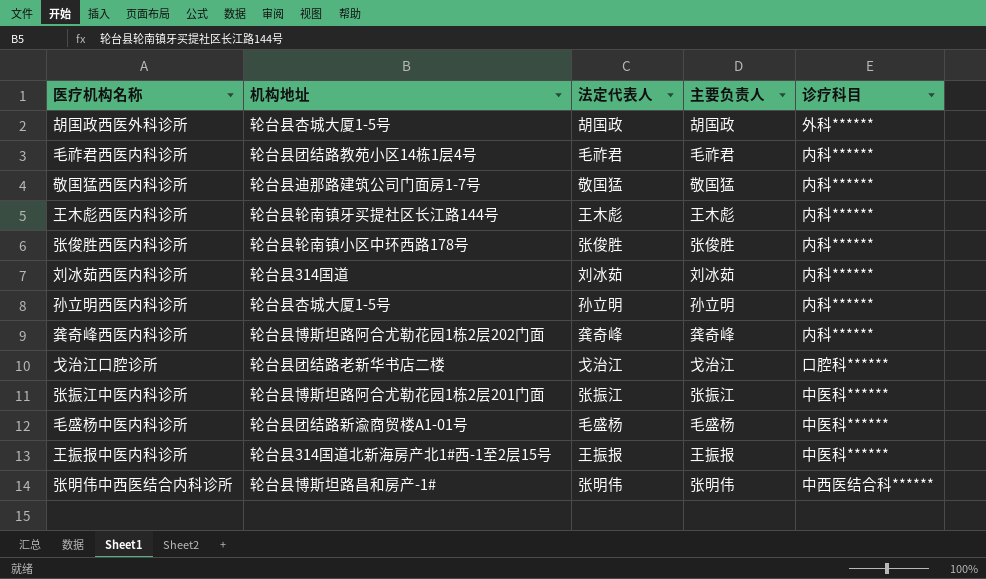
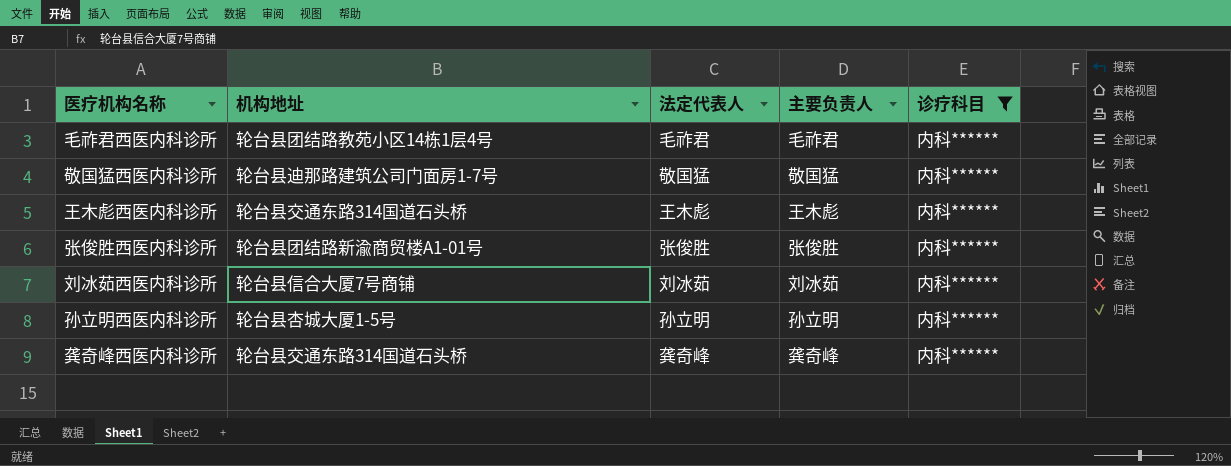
filter: none -> 诊疗科目 = 内科******
王木彪西医内科诊所 | 机构地址: 轮台县轮南镇牙买提社区长江路144号 -> 轮台县交通东路314国道石头桥
张俊胜西医内科诊所 | 机构地址: 轮台县轮南镇小区中环西路178号 -> 轮台县团结路新渝商贸楼A1-01号
刘冰茹西医内科诊所 | 机构地址: 轮台县314国道 -> 轮台县信合大厦7号商铺
龚奇峰西医内科诊所 | 机构地址: 轮台县博斯坦路阿合尤勒花园1栋2层202门面 -> 轮台县交通东路314国道石头桥

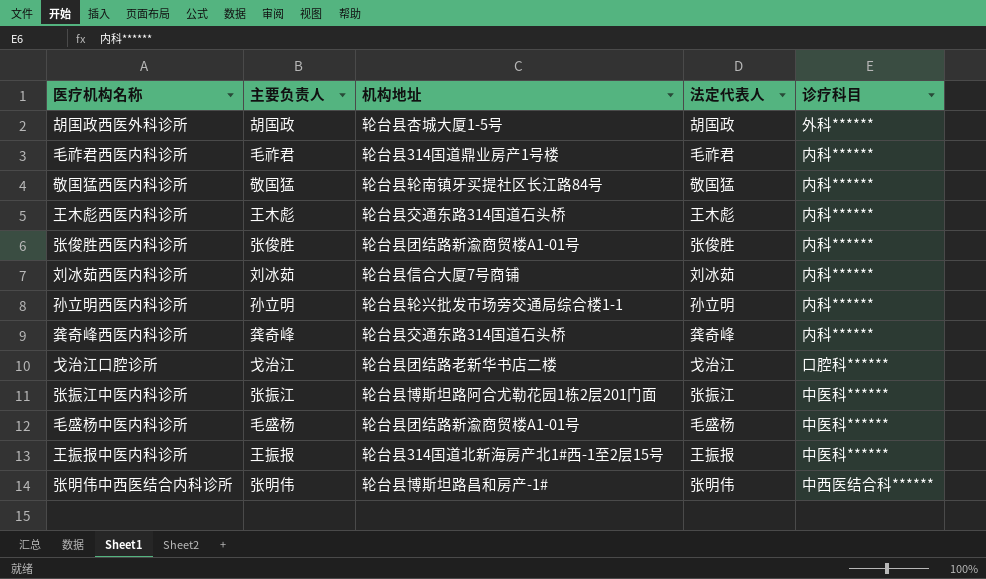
filter: 诊疗科目 = 内科****** -> none
column 主要负责人 | position: 4 -> 2
毛祚君西医内科诊所 | 机构地址: 轮台县团结路教苑小区14栋1层4号 -> 轮台县314国道鼎业房产1号楼
敬国猛西医内科诊所 | 机构地址: 轮台县迪那路建筑公司门面房1-7号 -> 轮台县轮南镇牙买提社区长江路84号
孙立明西医内科诊所 | 机构地址: 轮台县杏城大厦1-5号 -> 轮台县轮兴批发市场旁交通局综合楼1-1

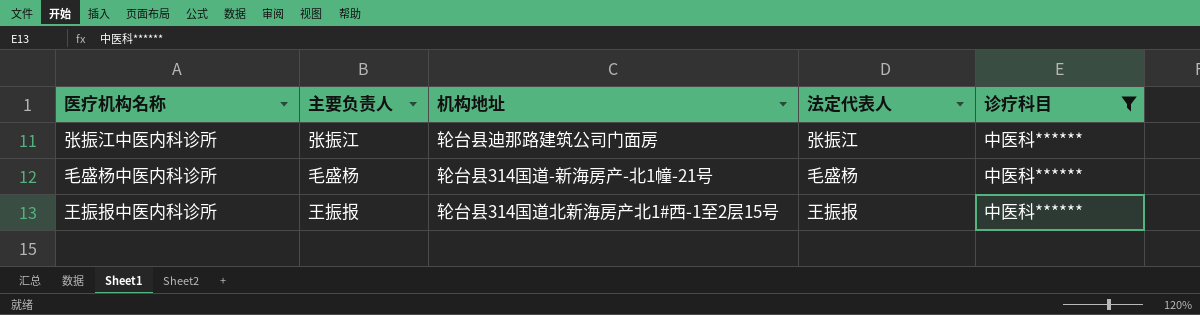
filter: none -> 诊疗科目 = 中医科******
张振江中医内科诊所 | 机构地址: 轮台县博斯坦路阿合尤勒花园1栋2层201门面 -> 轮台县迪那路建筑公司门面房
毛盛杨中医内科诊所 | 机构地址: 轮台县团结路新渝商贸楼A1-01号 -> 轮台县314国道-新海房产-北1幢-21号

